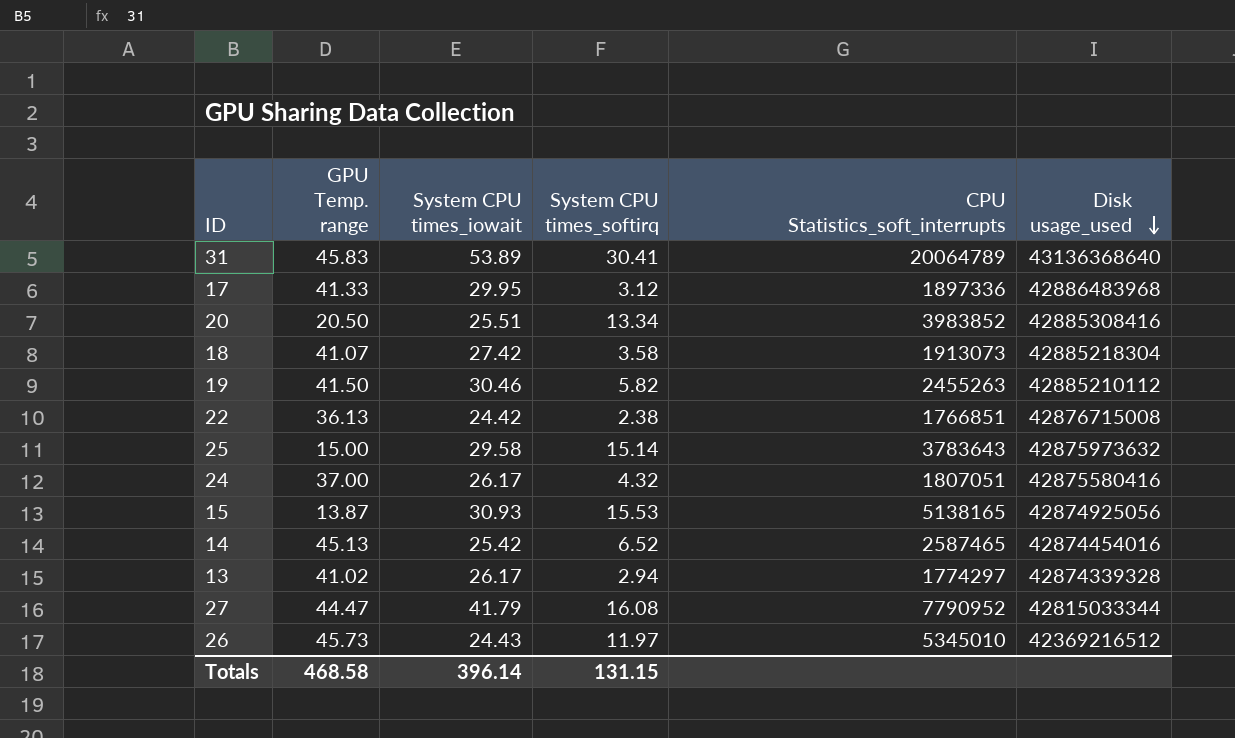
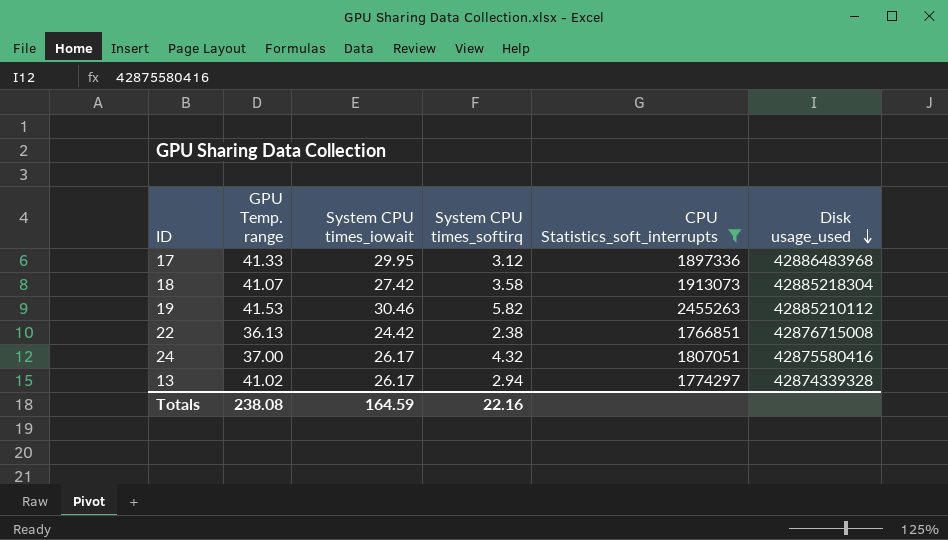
filter: none -> CPU Statistics_soft_interrupts <= 2455263
19 | GPU Temp. range: 41.50 -> 41.53
Totals | GPU Temp. range: 468.58 -> 238.08
Totals | System CPU times_iowait: 396.14 -> 164.59
Totals | System CPU times_softirq: 131.15 -> 22.16

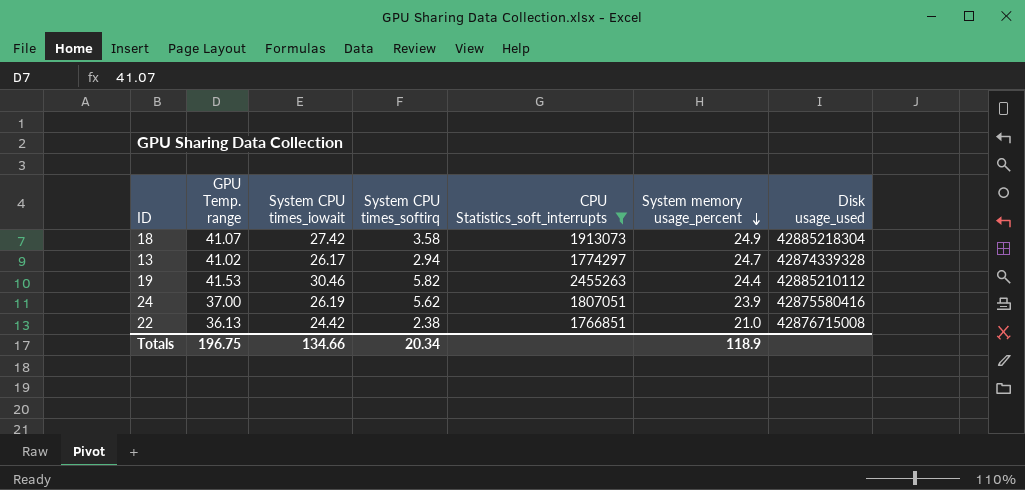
row order: Disk usage_used descending -> System memory usage_percent descending
column System memory usage_percent | position: none -> 6
row 17: 41.33 | 29.95 | 3.12 | 1897336 | 42886483968 -> none
24 | System CPU times_iowait: 26.17 -> 26.19
24 | System CPU times_softirq: 4.32 -> 5.62
Totals | GPU Temp. range: 238.08 -> 196.75
Totals | System CPU times_iowait: 164.59 -> 134.66
Totals | System CPU times_softirq: 22.16 -> 20.34

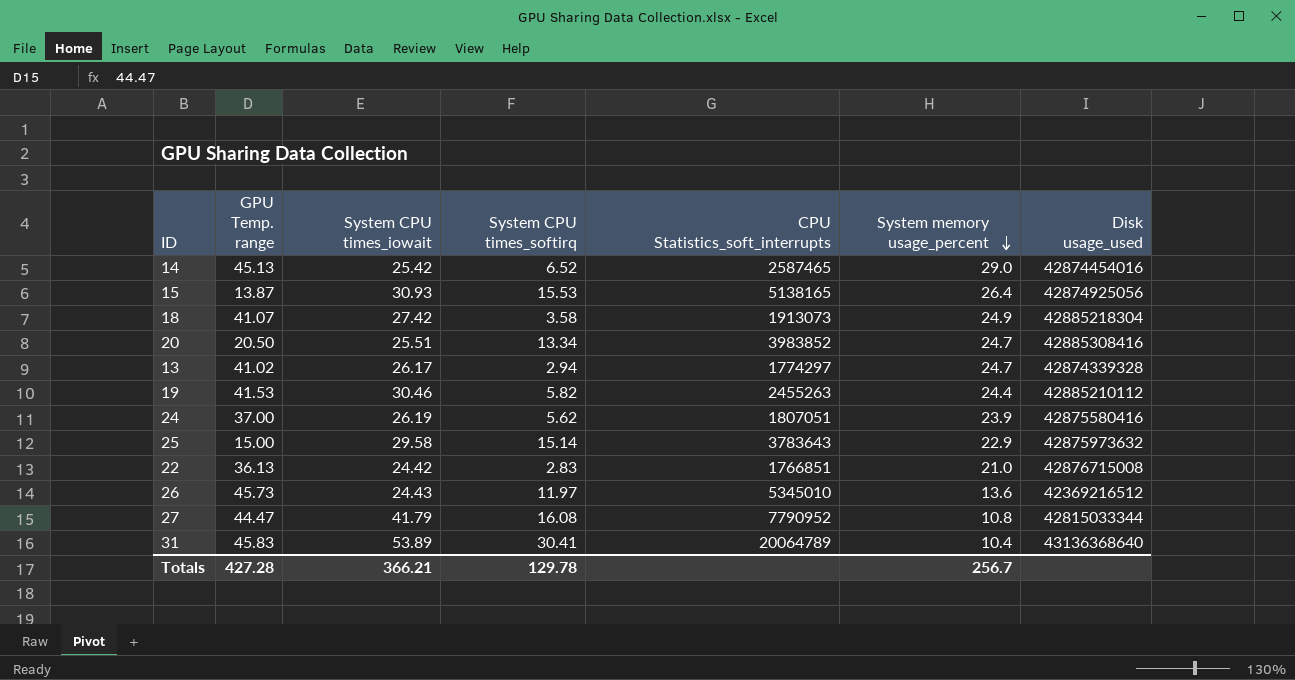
filter: CPU Statistics_soft_interrupts <= 2455263 -> none
22 | System CPU times_softirq: 2.38 -> 2.83
Totals | GPU Temp. range: 196.75 -> 427.28
Totals | System CPU times_iowait: 134.66 -> 366.21
Totals | System CPU times_softirq: 20.34 -> 129.78
Totals | System memory usage_percent: 118.9 -> 256.7

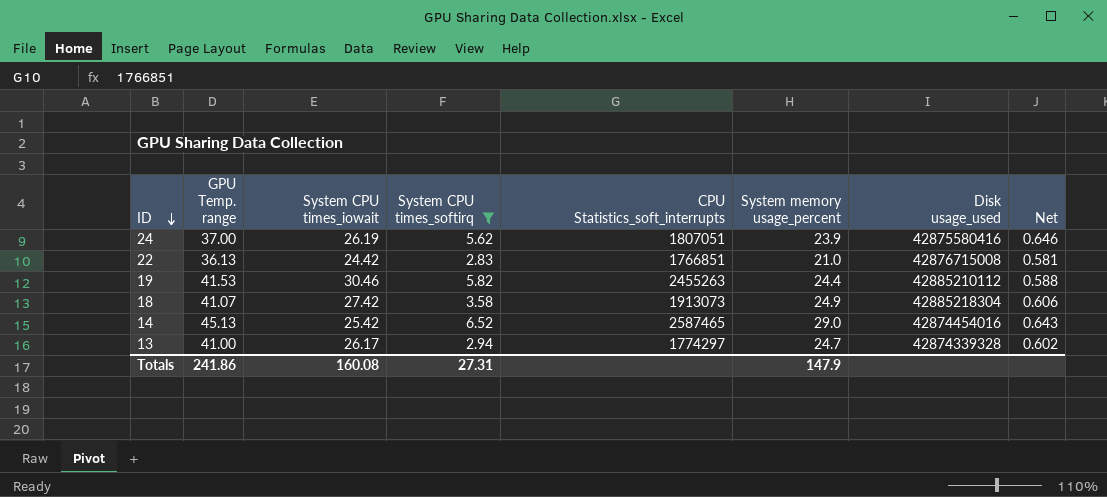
filter: none -> System CPU times_softirq <= 6.52
row order: System memory usage_percent descending -> ID descending
column Net | formula: none -> [System memory usage_percent] / [GPU Temp. range]
13 | GPU Temp. range: 41.02 -> 41.00
Totals | GPU Temp. range: 427.28 -> 241.86
Totals | System CPU times_iowait: 366.21 -> 160.08
Totals | System CPU times_softirq: 129.78 -> 27.31
Totals | System memory usage_percent: 256.7 -> 147.9

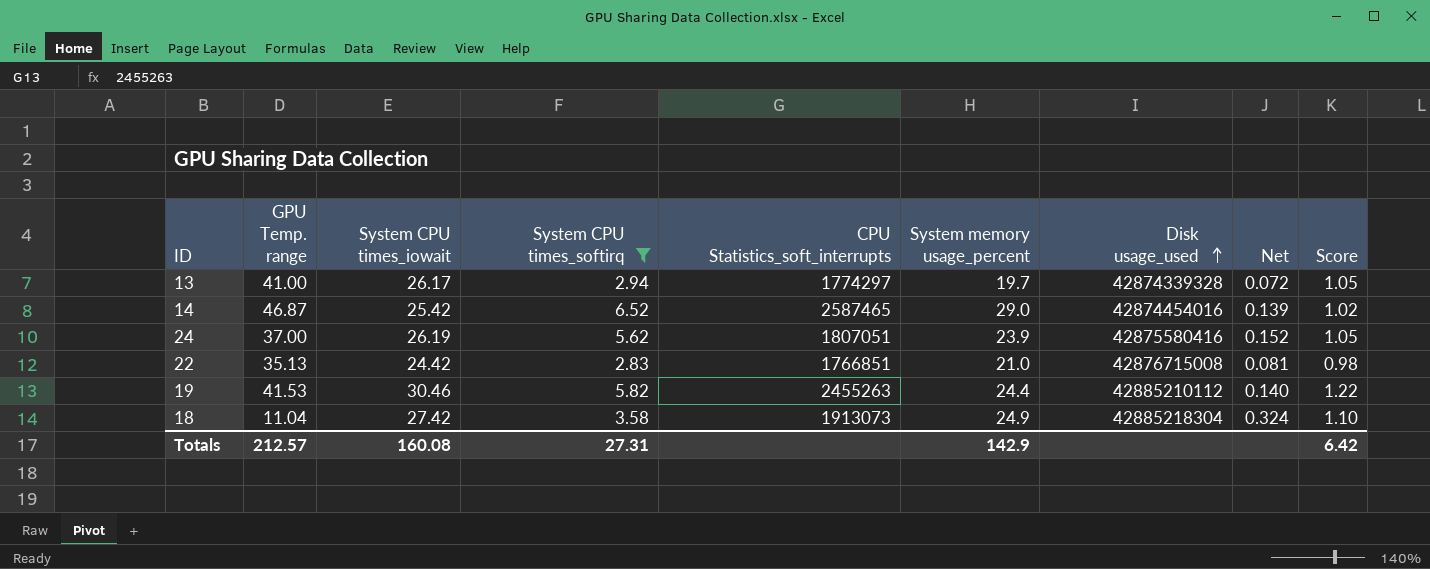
row order: ID descending -> Disk usage_used ascending
column Net | formula: [System memory usage_percent] / [GPU Temp. range] -> [System CPU times_softirq] / [GPU Temp. range]
column Score | formula: none -> [System CPU times_iowait] * 0.04
13 | System memory usage_percent: 24.7 -> 19.7
14 | GPU Temp. range: 45.13 -> 46.87
22 | GPU Temp. range: 36.13 -> 35.13
18 | GPU Temp. range: 41.07 -> 11.04
Totals | GPU Temp. range: 241.86 -> 212.57
Totals | System memory usage_percent: 147.9 -> 142.9

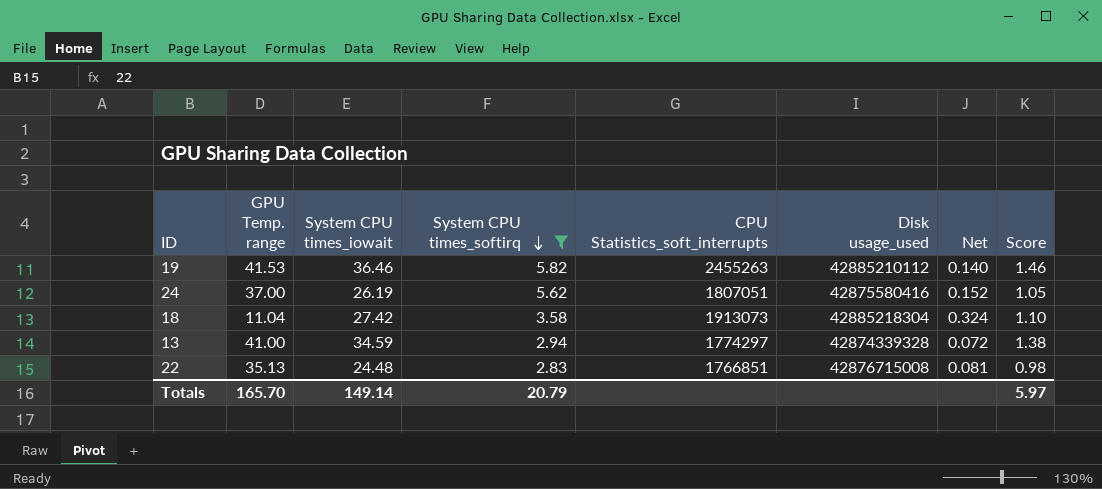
row order: Disk usage_used ascending -> System CPU times_softirq descending
column System memory usage_percent | position: 6 -> none
row 14: 46.87 | 25.42 | 6.52 | 2587465 | 29.0 | 42874454016 | 0.139 | 1.02 -> none
19 | System CPU times_iowait: 30.46 -> 36.46
19 | Score: 1.22 -> 1.46
13 | System CPU times_iowait: 26.17 -> 34.59
13 | Score: 1.05 -> 1.38
22 | System CPU times_iowait: 24.42 -> 24.48
Totals | GPU Temp. range: 212.57 -> 165.70
Totals | System CPU times_iowait: 160.08 -> 149.14
Totals | System CPU times_softirq: 27.31 -> 20.79
Totals | Score: 6.42 -> 5.97

